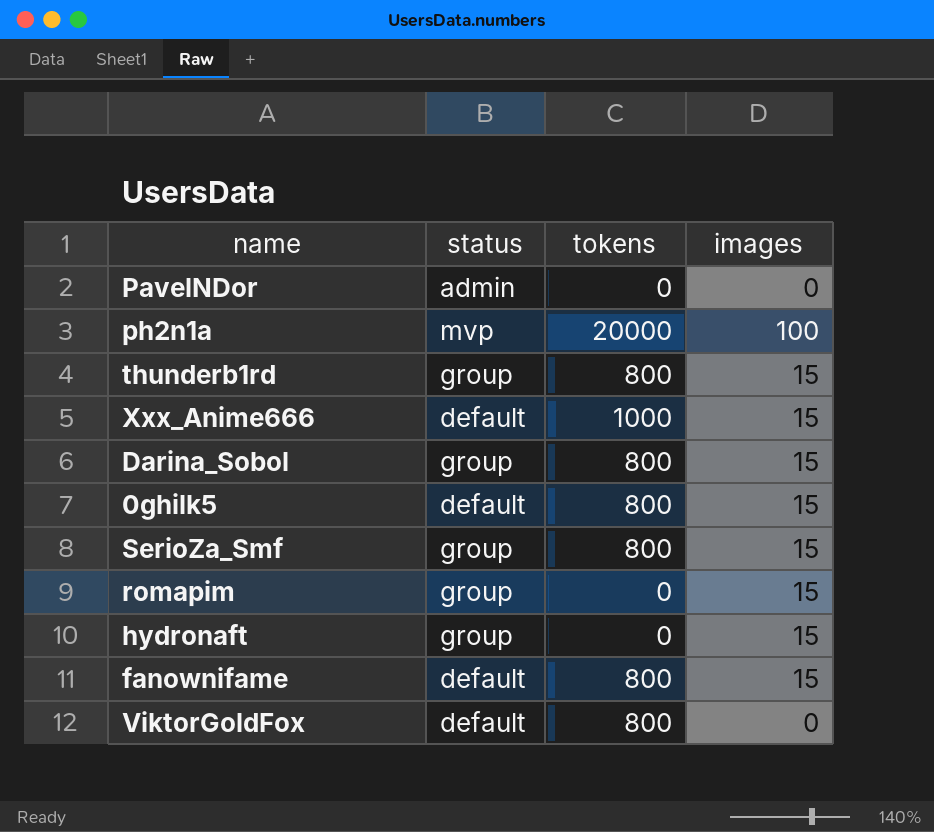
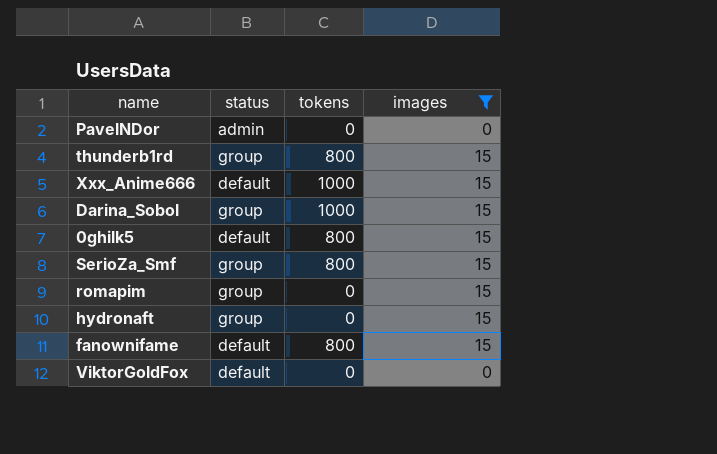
filter: none -> images != 100
Darina_Sobol | tokens: 800 -> 1000
ViktorGoldFox | tokens: 800 -> 0

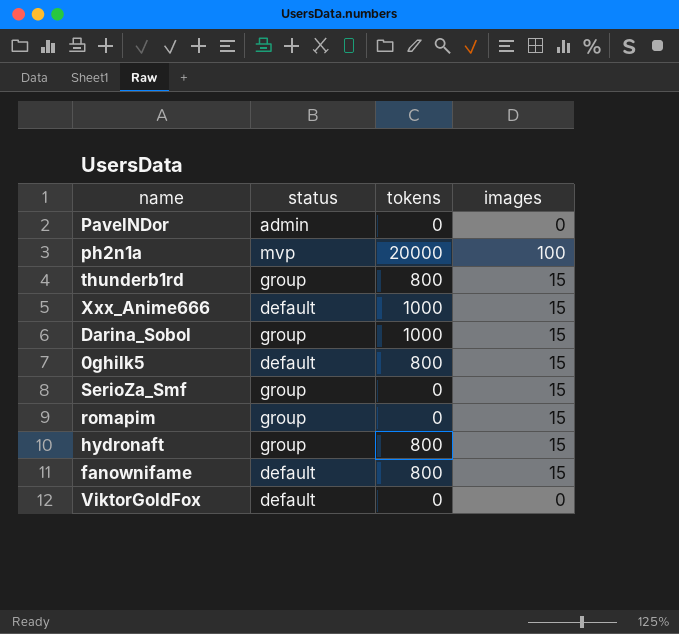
filter: images != 100 -> none
SerioZa_Smf | tokens: 800 -> 0
hydronaft | tokens: 0 -> 800

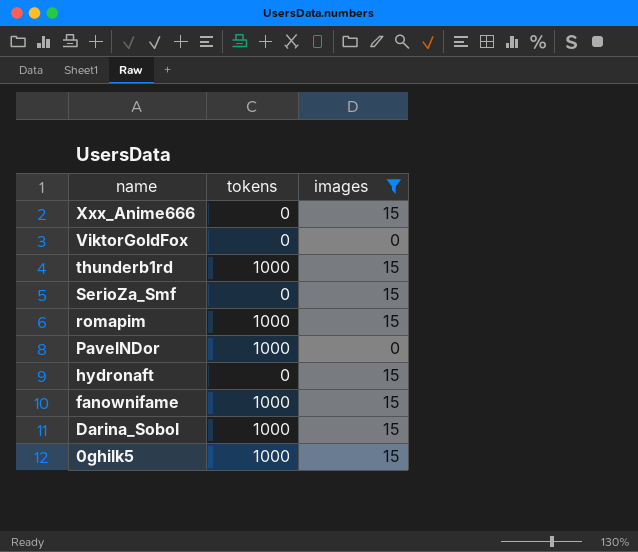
filter: none -> images != 100
row order: none -> name descending
column status | position: 2 -> none
Xxx_Anime666 | tokens: 1000 -> 0
thunderb1rd | tokens: 800 -> 1000
romapim | tokens: 0 -> 1000
PavelNDor | tokens: 0 -> 1000
hydronaft | tokens: 800 -> 0
fanownifame | tokens: 800 -> 1000
0ghilk5 | tokens: 800 -> 1000

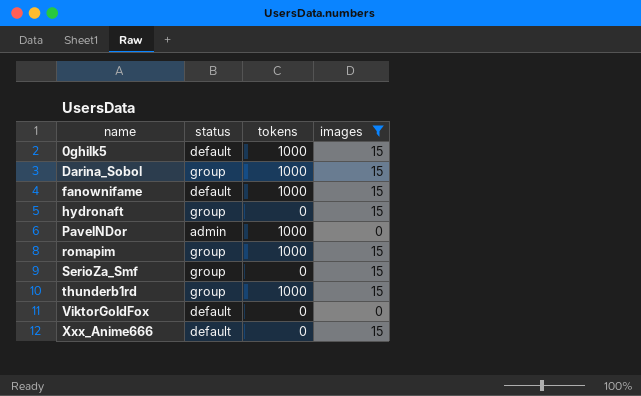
row order: name descending -> name ascending
column status | position: none -> 2

